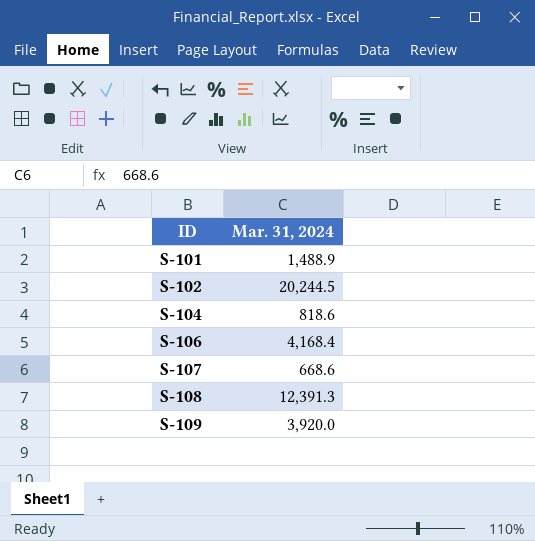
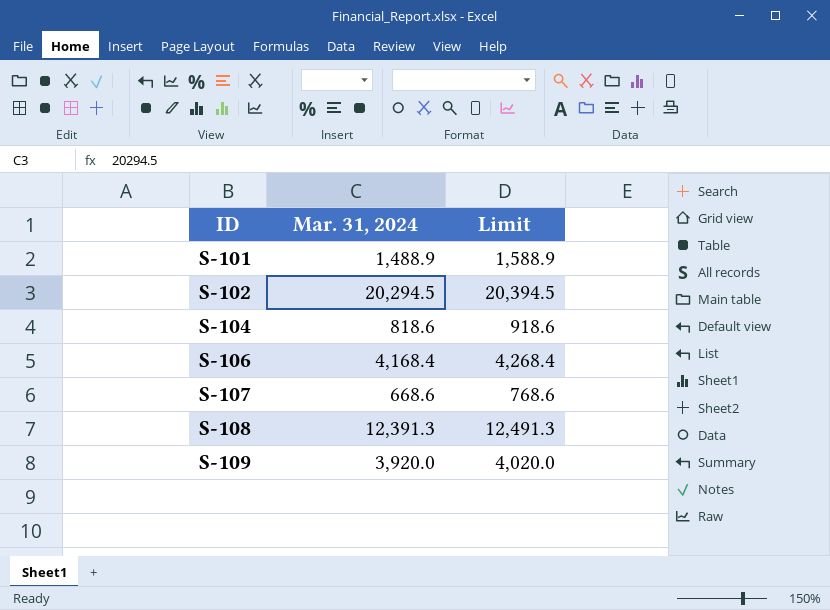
column Limit | formula: none -> [Mar. 31, 2024] + 100
S-102 | Mar. 31, 2024: 20,244.5 -> 20,294.5

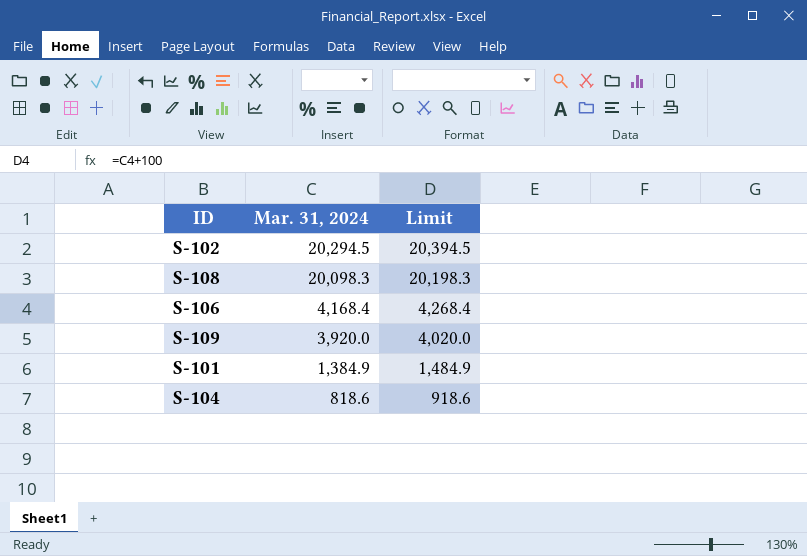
row order: ID ascending -> Mar. 31, 2024 descending
row S-107: 668.6 | 768.6 -> none
S-108 | Mar. 31, 2024: 12,391.3 -> 20,098.3
S-108 | Limit: 12,491.3 -> 20,198.3
S-101 | Mar. 31, 2024: 1,488.9 -> 1,384.9
S-101 | Limit: 1,588.9 -> 1,484.9

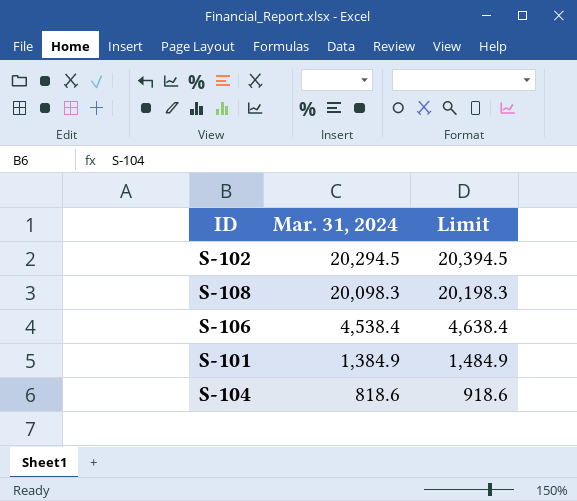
row S-109: 3,920.0 | 4,020.0 -> none
S-106 | Mar. 31, 2024: 4,168.4 -> 4,538.4
S-106 | Limit: 4,268.4 -> 4,638.4

